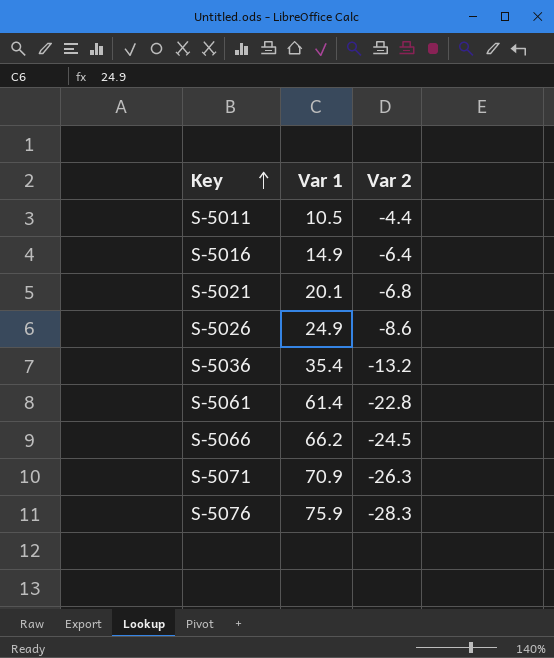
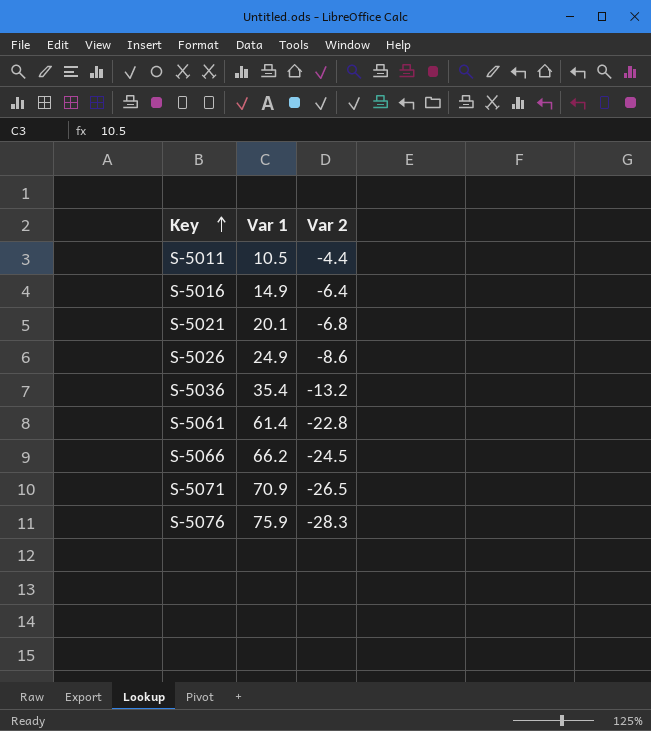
S-5071 | Var 2: -26.3 -> -26.5

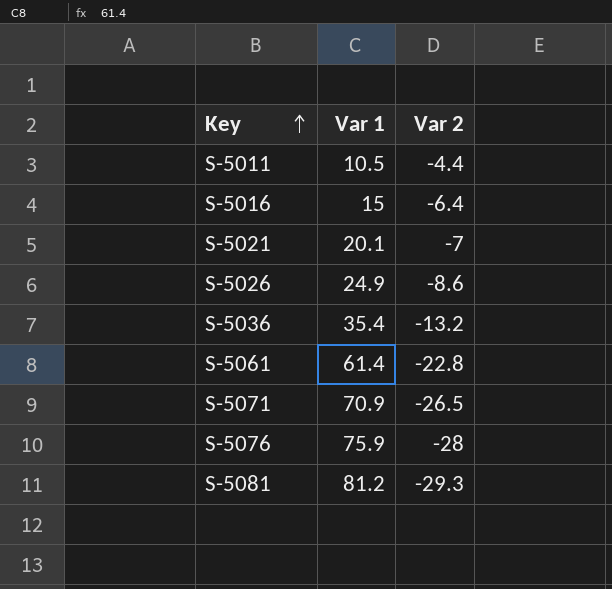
row S-5066: 66.2 | -24.5 -> none
S-5016 | Var 1: 14.9 -> 15
S-5021 | Var 2: -6.8 -> -7
S-5076 | Var 2: -28.3 -> -28
row S-5081: none -> 81.2 | -29.3

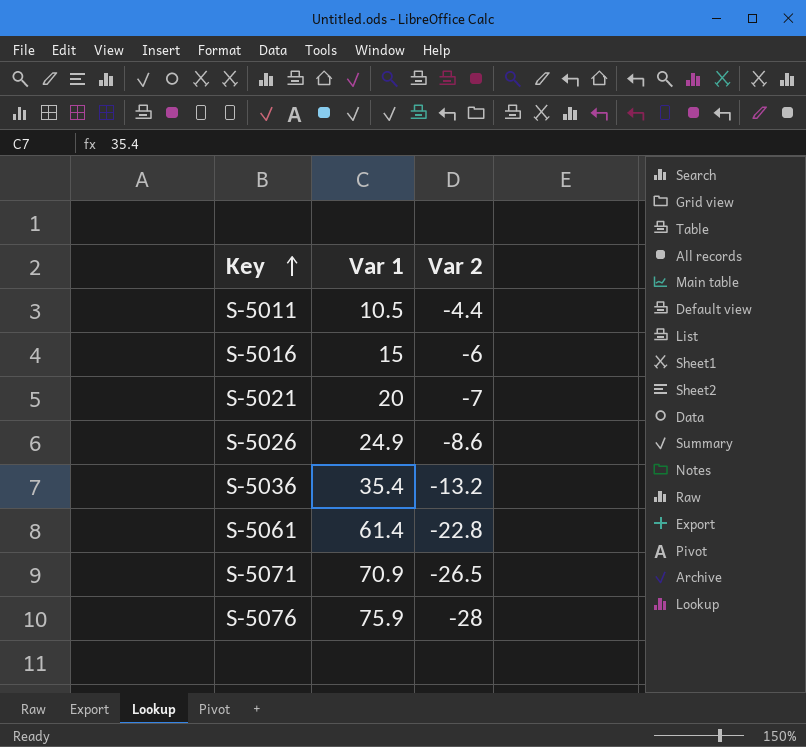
row S-5081: 81.2 | -29.3 -> none
S-5016 | Var 2: -6.4 -> -6
S-5021 | Var 1: 20.1 -> 20

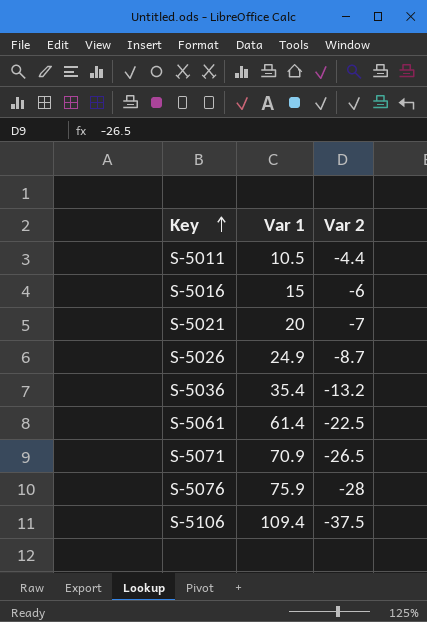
S-5026 | Var 2: -8.6 -> -8.7
S-5061 | Var 2: -22.8 -> -22.5
row S-5106: none -> 109.4 | -37.5

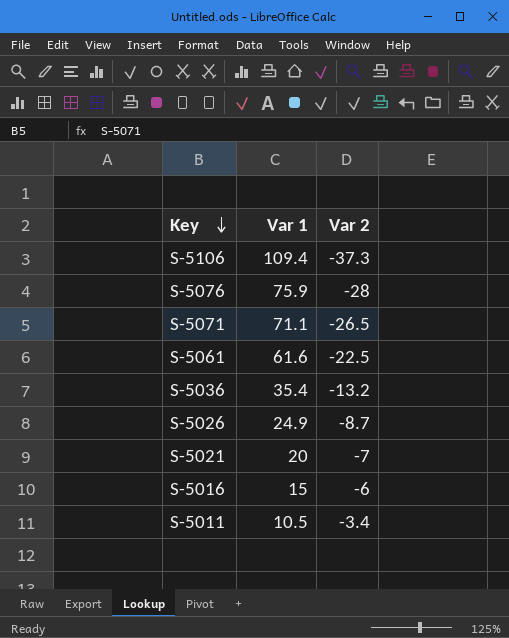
row order: Key ascending -> Key descending
S-5106 | Var 2: -37.5 -> -37.3
S-5071 | Var 1: 70.9 -> 71.1
S-5061 | Var 1: 61.4 -> 61.6
S-5011 | Var 2: -4.4 -> -3.4

